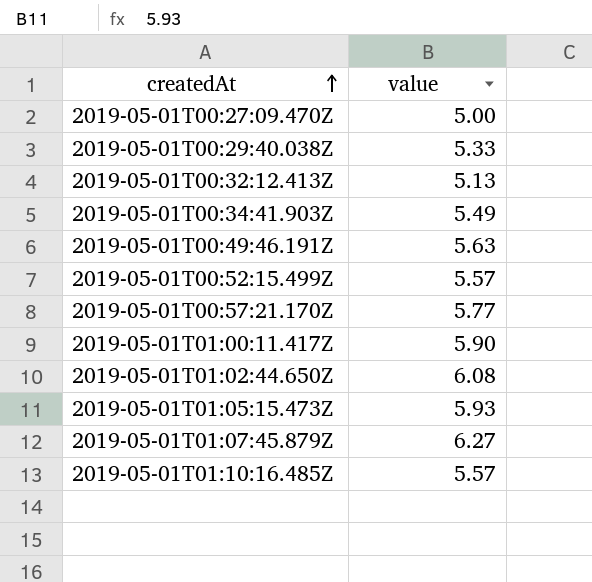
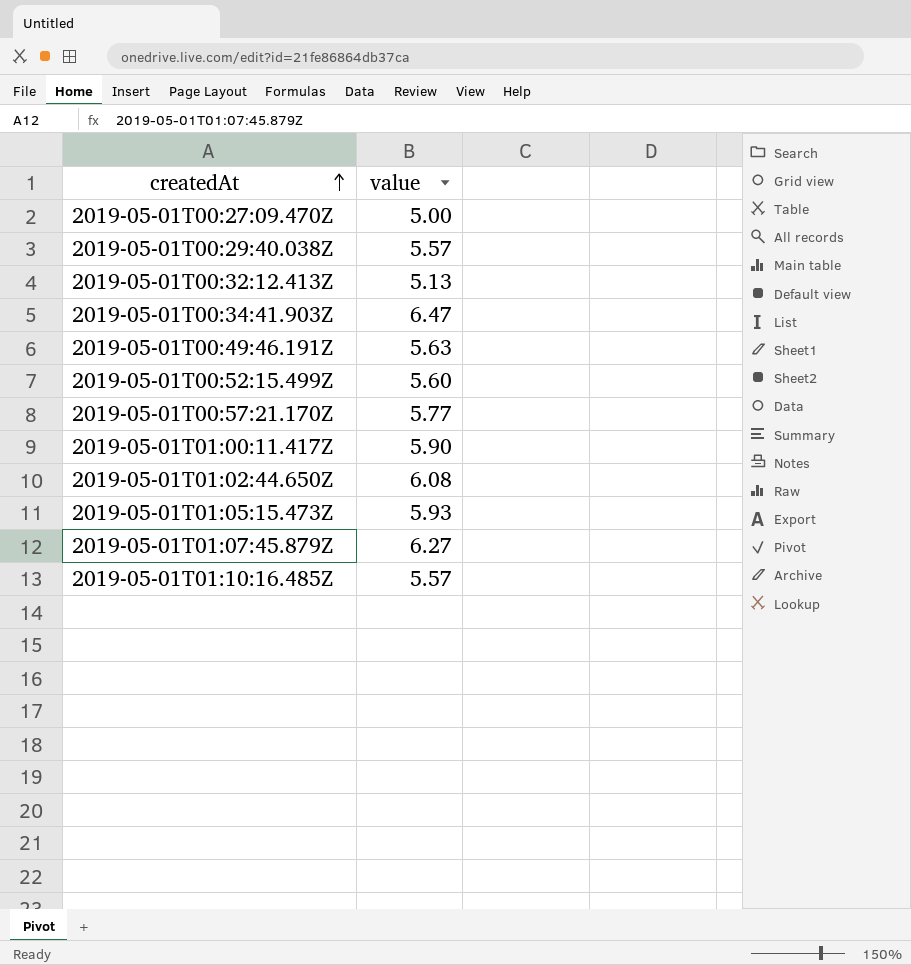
2019-05-01T00:29:40.038Z | value: 5.33 -> 5.57
2019-05-01T00:34:41.903Z | value: 5.49 -> 6.47
2019-05-01T00:52:15.499Z | value: 5.57 -> 5.60

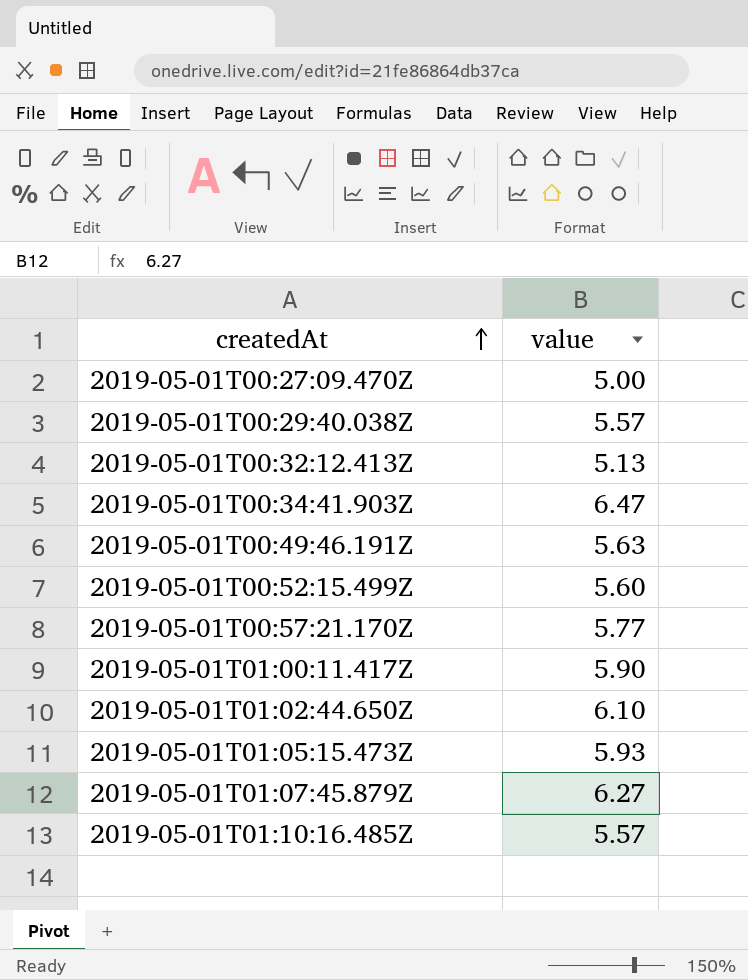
2019-05-01T01:02:44.650Z | value: 6.08 -> 6.10

